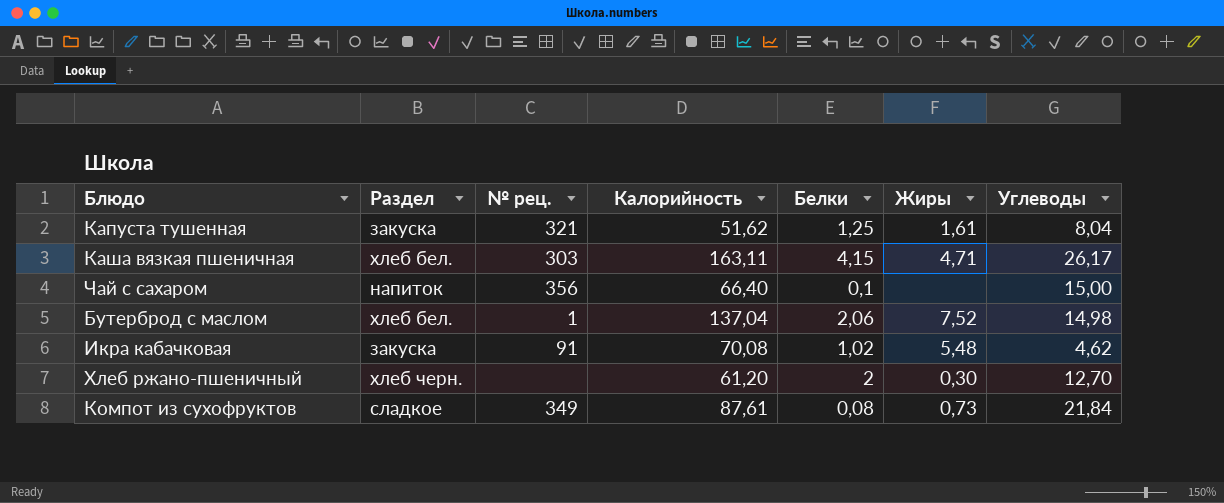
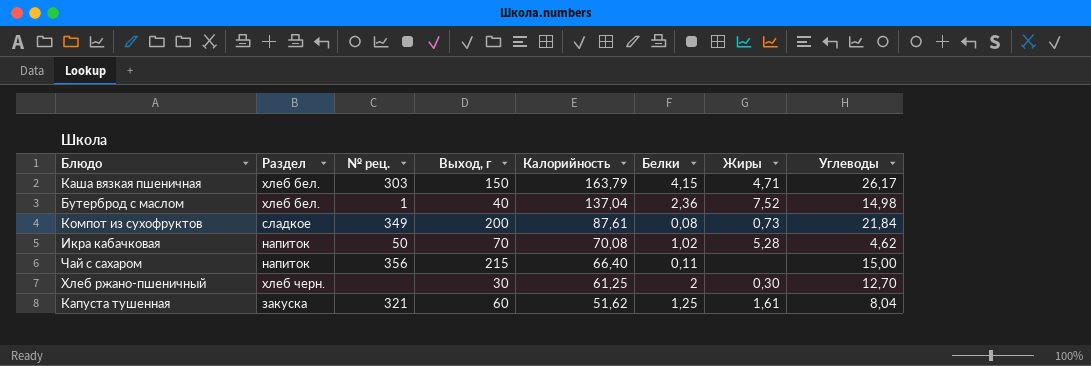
row order: none -> Калорийность descending
column Выход, г | position: none -> 4
Каша вязкая пшеничная | Калорийность: 163,11 -> 163,79
Бутерброд с маслом | Белки: 2,06 -> 2,36
Икра кабачковая | Раздел: закуска -> напиток
Икра кабачковая | № рец.: 91 -> 50
Икра кабачковая | Жиры: 5,48 -> 5,28
Чай с сахаром | Белки: 0,1 -> 0,11
Хлеб ржано-пшеничный | Калорийность: 61,20 -> 61,25

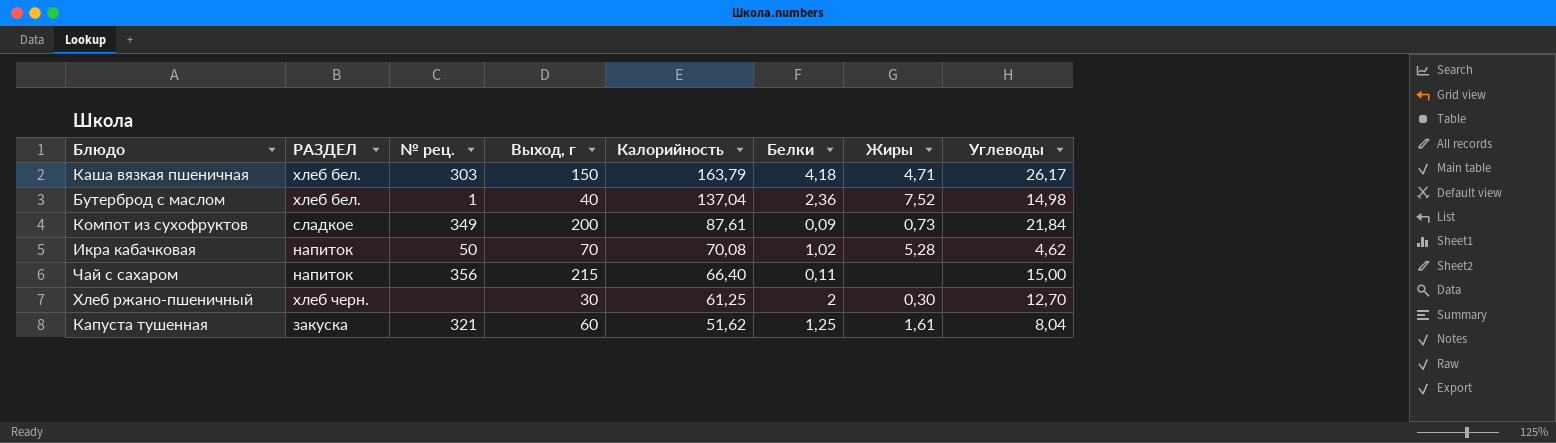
column name: Раздел -> РАЗДЕЛ
Каша вязкая пшеничная | Белки: 4,15 -> 4,18
Компот из сухофруктов | Белки: 0,08 -> 0,09

